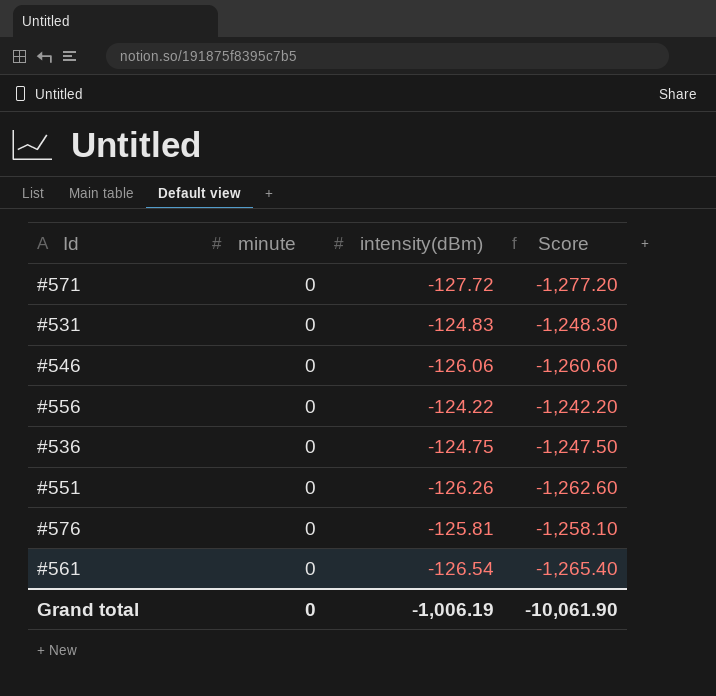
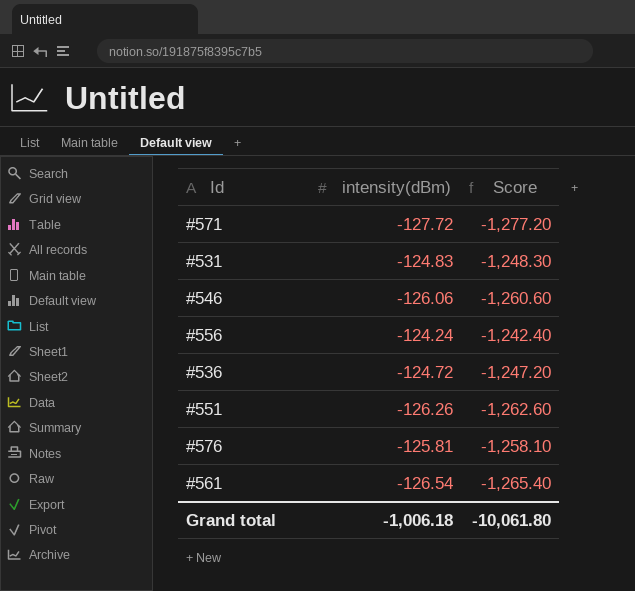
column minute | position: 2 -> none
#556 | intensity(dBm): -124.22 -> -124.24
#556 | Score: -1,242.20 -> -1,242.40
#536 | intensity(dBm): -124.75 -> -124.72
#536 | Score: -1,247.50 -> -1,247.20
Grand total | intensity(dBm): -1,006.19 -> -1,006.18
Grand total | Score: -10,061.90 -> -10,061.80

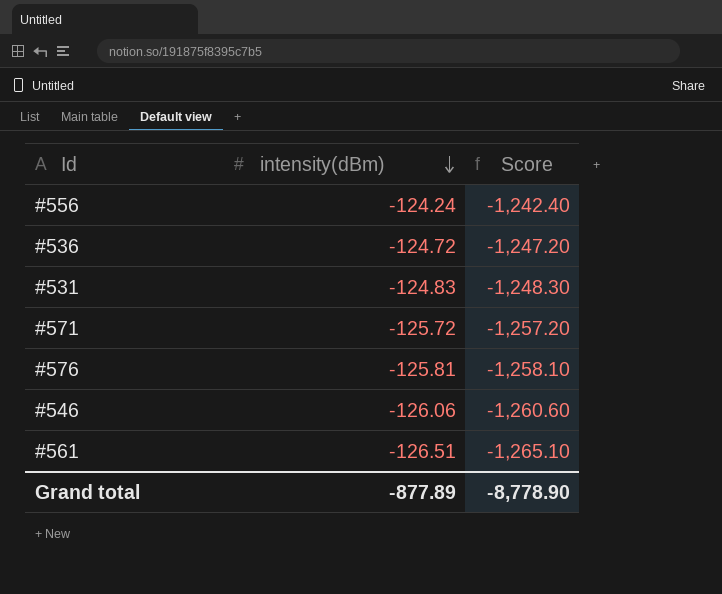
row order: none -> intensity(dBm) descending
row #551: -126.26 | -1,262.60 -> none
#571 | intensity(dBm): -127.72 -> -125.72
#571 | Score: -1,277.20 -> -1,257.20
#561 | intensity(dBm): -126.54 -> -126.51
#561 | Score: -1,265.40 -> -1,265.10
Grand total | intensity(dBm): -1,006.18 -> -877.89
Grand total | Score: -10,061.80 -> -8,778.90

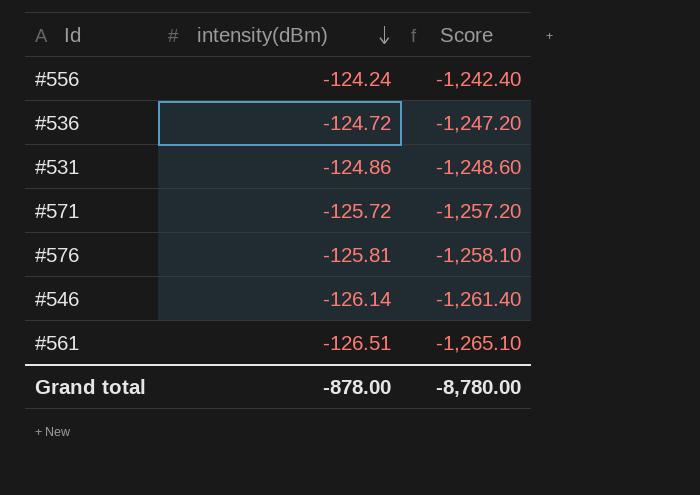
#531 | intensity(dBm): -124.83 -> -124.86
#531 | Score: -1,248.30 -> -1,248.60
#546 | intensity(dBm): -126.06 -> -126.14
#546 | Score: -1,260.60 -> -1,261.40
Grand total | intensity(dBm): -877.89 -> -878.00
Grand total | Score: -8,778.90 -> -8,780.00

